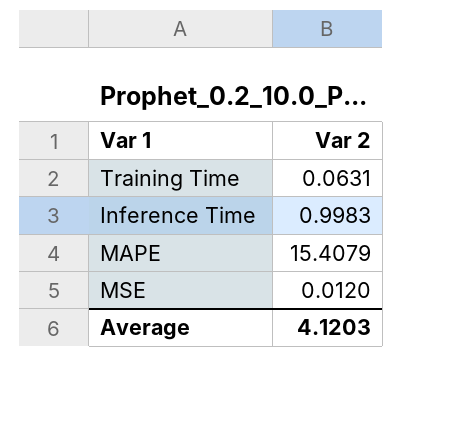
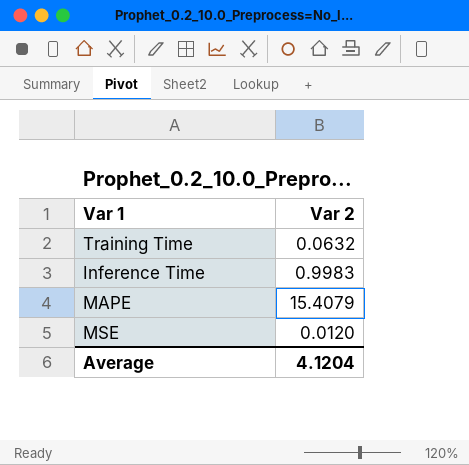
Training Time | Var 2: 0.0631 -> 0.0632
Average | Var 2: 4.1203 -> 4.1204

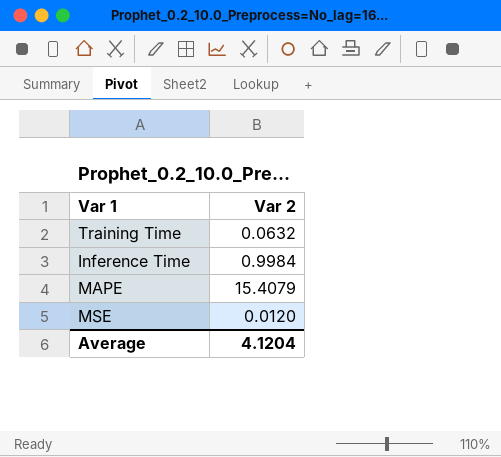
Inference Time | Var 2: 0.9983 -> 0.9984

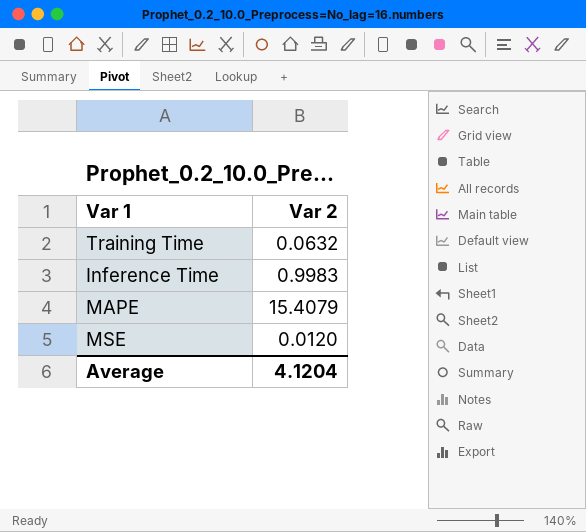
Inference Time | Var 2: 0.9984 -> 0.9983

